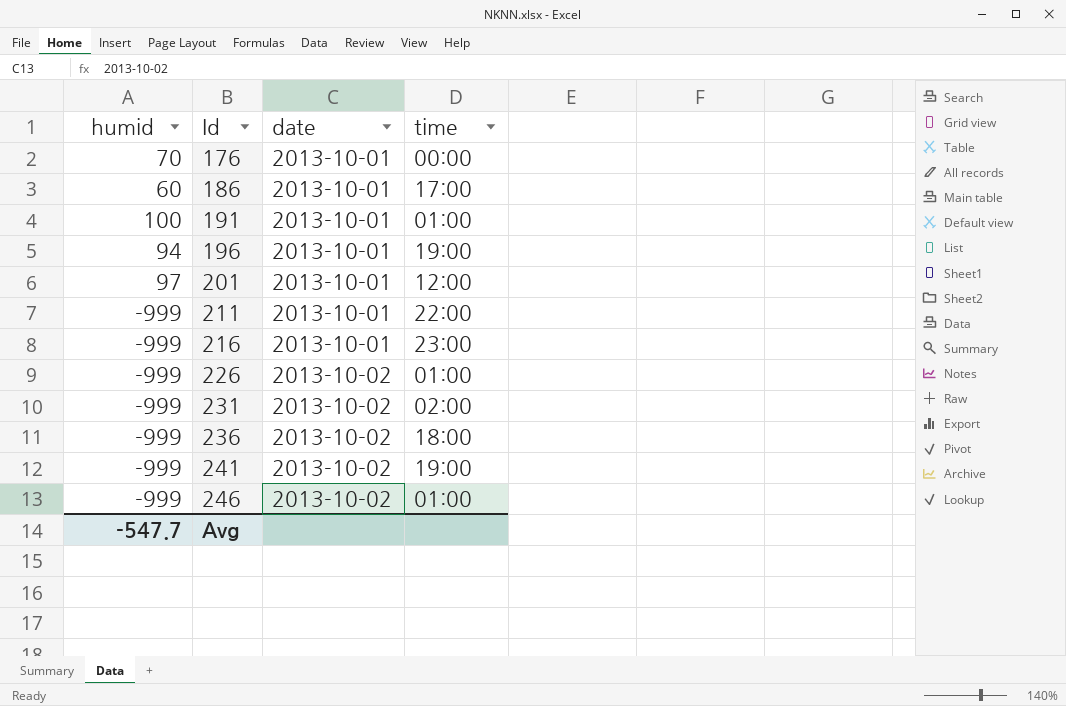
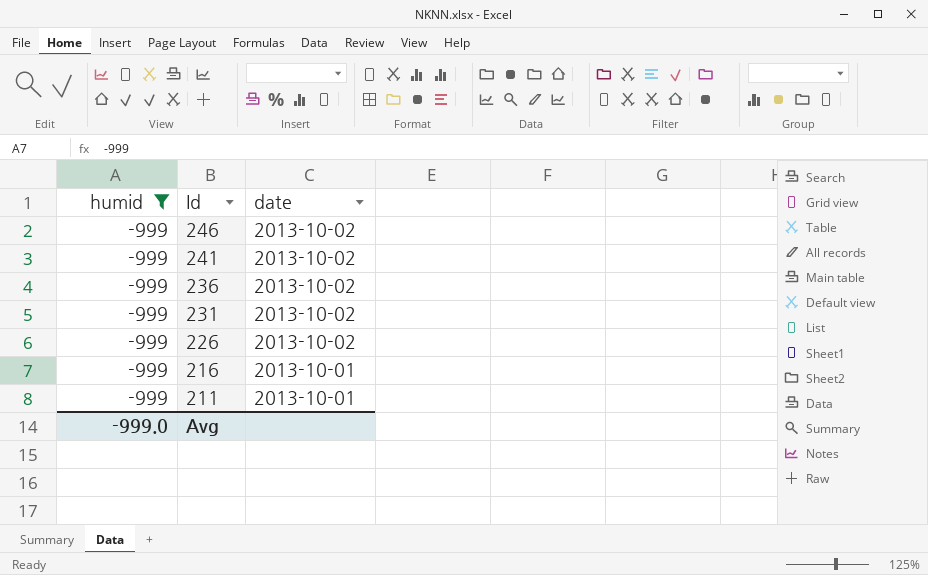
filter: none -> humid = -999
row order: Id ascending -> Id descending
column time | position: 4 -> none
Avg | humid: -547.7 -> -999.0

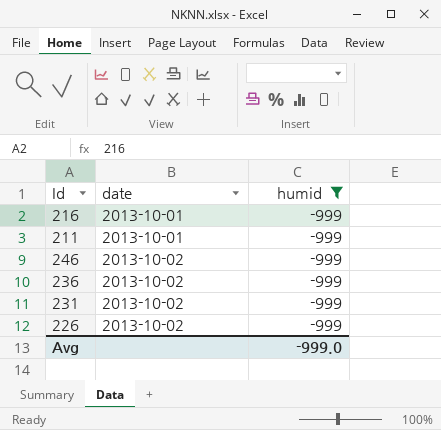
row order: Id descending -> date ascending
column humid | position: 1 -> 3
row 241: -999 | 2013-10-02 -> none

